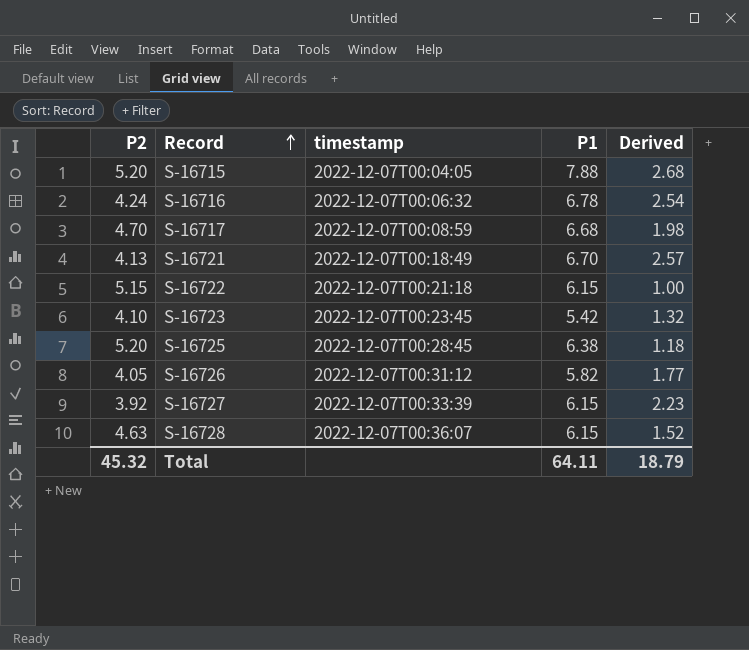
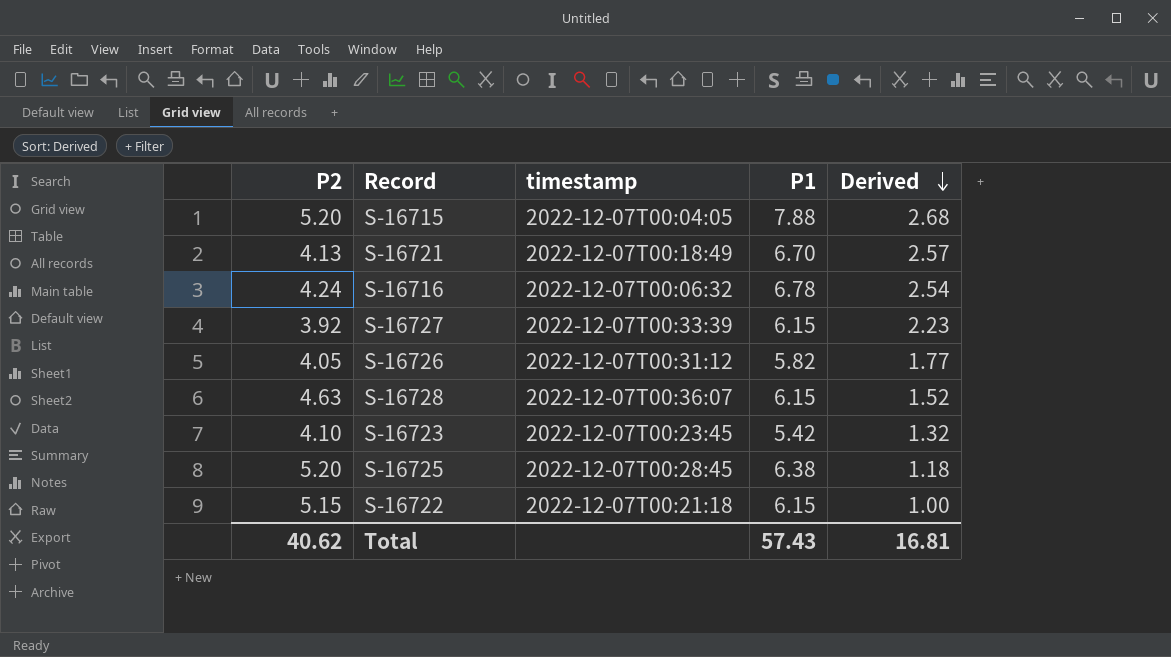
row order: Record ascending -> Derived descending
row S-16717: 4.70 | 2022-12-07T00:08:59 | 6.68 | 1.98 -> none
Total | P2: 45.32 -> 40.62
Total | P1: 64.11 -> 57.43
Total | Derived: 18.79 -> 16.81

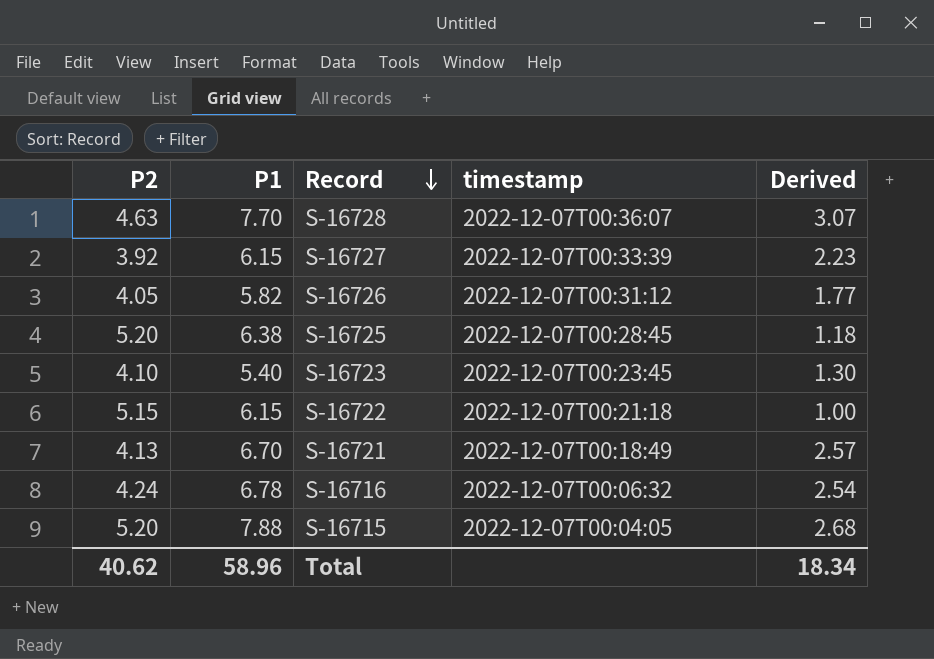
row order: Derived descending -> Record descending
column P1 | position: 4 -> 2
S-16728 | P1: 6.15 -> 7.70
S-16728 | Derived: 1.52 -> 3.07
S-16723 | P1: 5.42 -> 5.40
S-16723 | Derived: 1.32 -> 1.30
Total | P1: 57.43 -> 58.96
Total | Derived: 16.81 -> 18.34

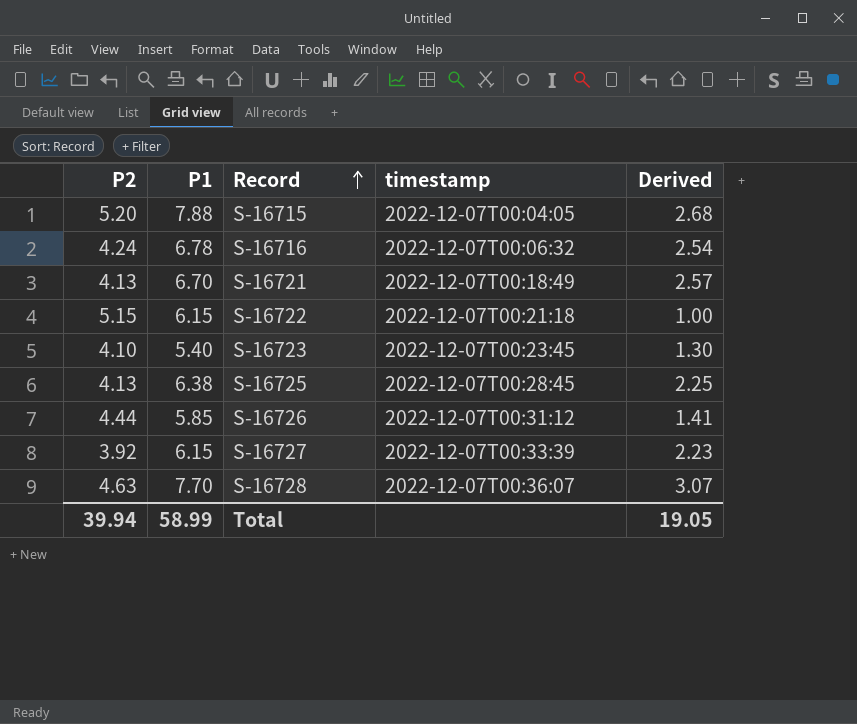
row order: Record descending -> Record ascending
S-16725 | P2: 5.20 -> 4.13
S-16725 | Derived: 1.18 -> 2.25
S-16726 | P2: 4.05 -> 4.44
S-16726 | P1: 5.82 -> 5.85
S-16726 | Derived: 1.77 -> 1.41
Total | P2: 40.62 -> 39.94
Total | P1: 58.96 -> 58.99
Total | Derived: 18.34 -> 19.05

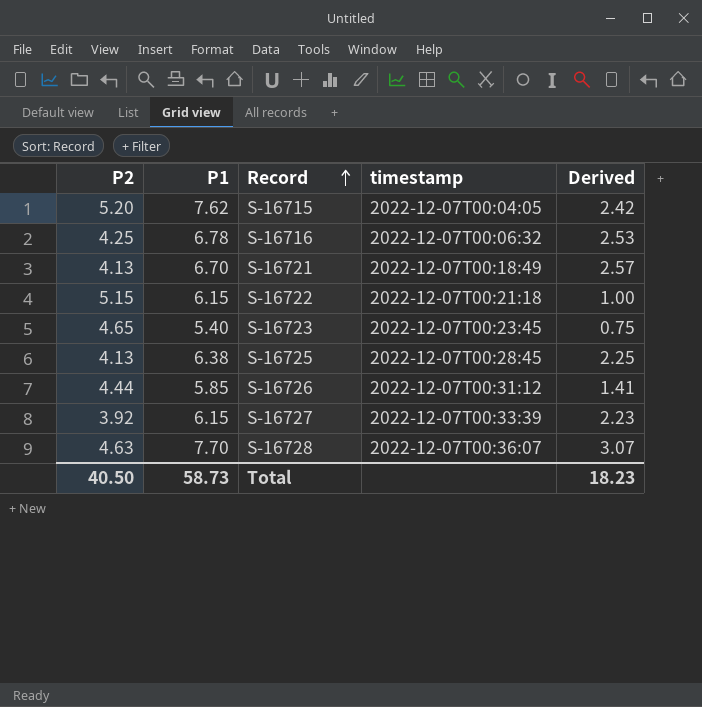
S-16715 | P1: 7.88 -> 7.62
S-16715 | Derived: 2.68 -> 2.42
S-16716 | P2: 4.24 -> 4.25
S-16716 | Derived: 2.54 -> 2.53
S-16723 | P2: 4.10 -> 4.65
S-16723 | Derived: 1.30 -> 0.75
Total | P2: 39.94 -> 40.50
Total | P1: 58.99 -> 58.73
Total | Derived: 19.05 -> 18.23

